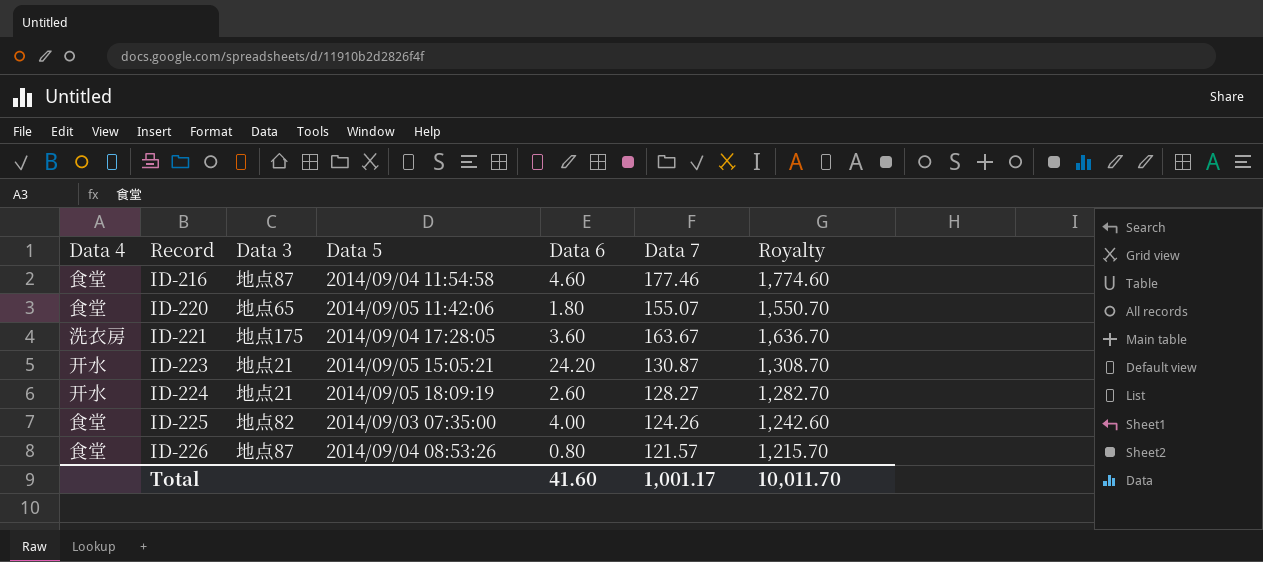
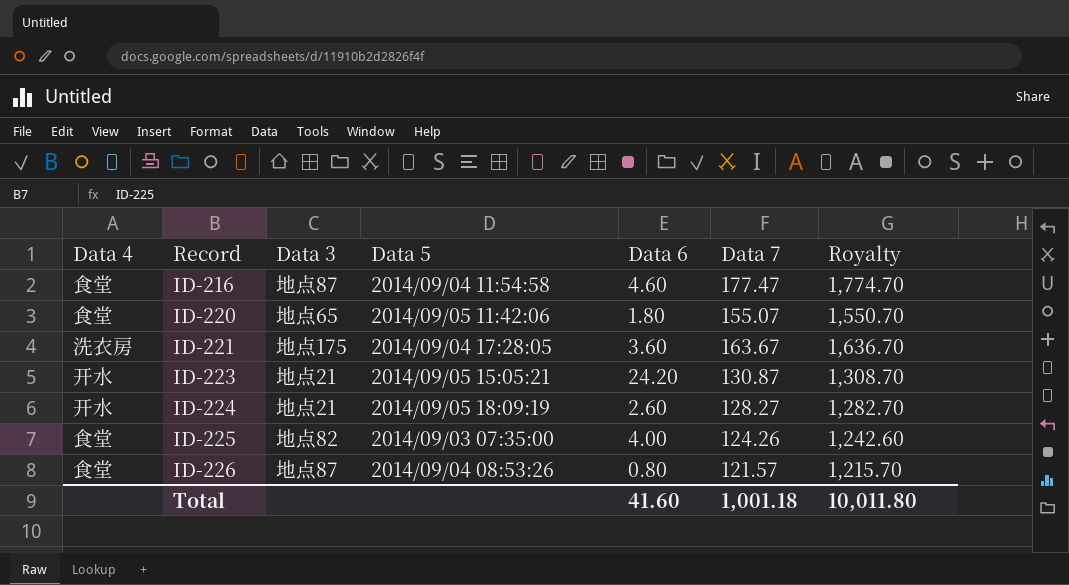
ID-216 | Data 7: 177.46 -> 177.47
ID-216 | Royalty: 1,774.60 -> 1,774.70
Total | Data 7: 1,001.17 -> 1,001.18
Total | Royalty: 10,011.70 -> 10,011.80

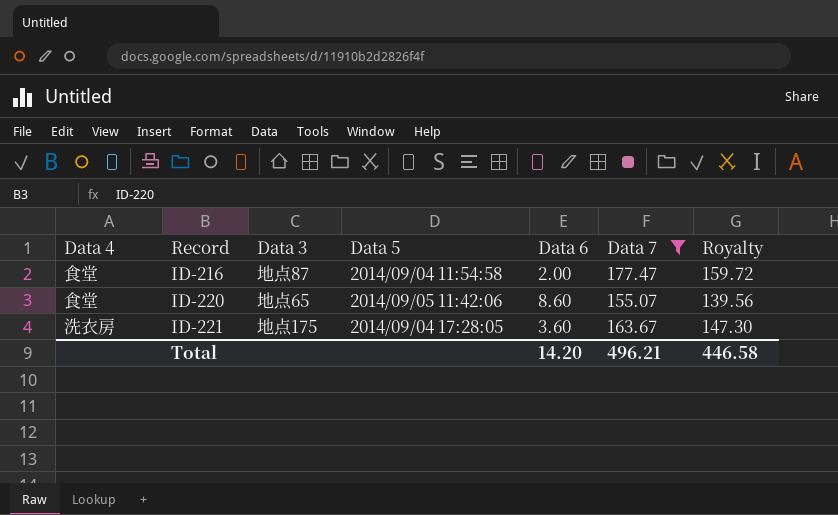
filter: none -> Data 7 >= 155.07
column Royalty | formula: [Data 7] * 10 -> [Data 7] * 0.9
ID-216 | Data 6: 4.60 -> 2.00
ID-220 | Data 6: 1.80 -> 8.60
Total | Data 6: 41.60 -> 14.20
Total | Data 7: 1,001.18 -> 496.21
Total | Royalty: 10,011.80 -> 446.58

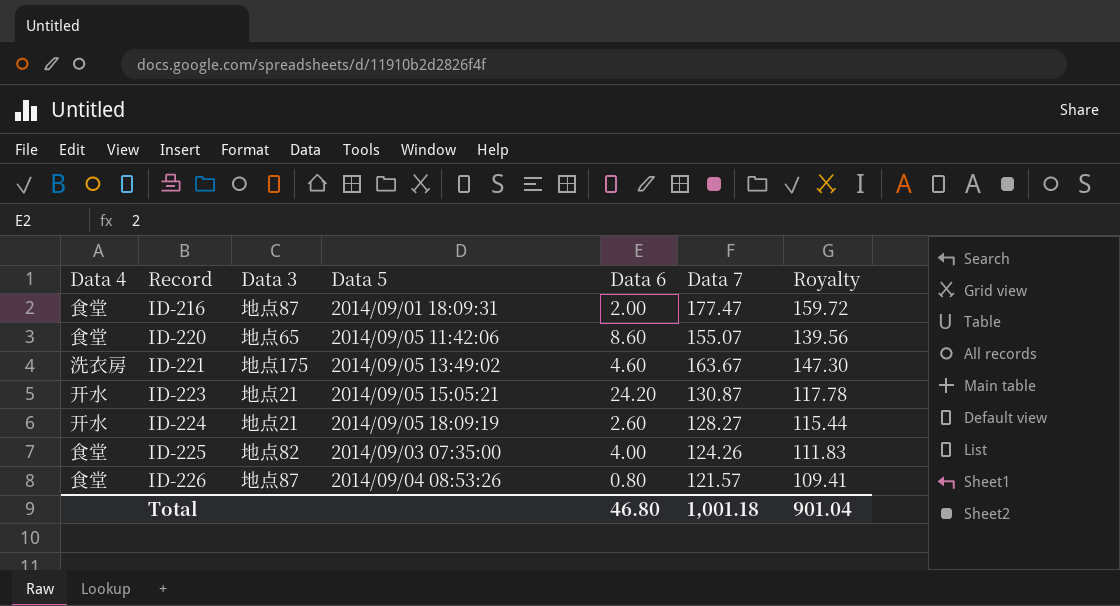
filter: Data 7 >= 155.07 -> none
ID-216 | Data 5: 2014/09/04 11:54:58 -> 2014/09/01 18:09:31
ID-221 | Data 5: 2014/09/04 17:28:05 -> 2014/09/05 13:49:02
ID-221 | Data 6: 3.60 -> 4.60
Total | Data 6: 14.20 -> 46.80
Total | Data 7: 496.21 -> 1,001.18
Total | Royalty: 446.58 -> 901.04

